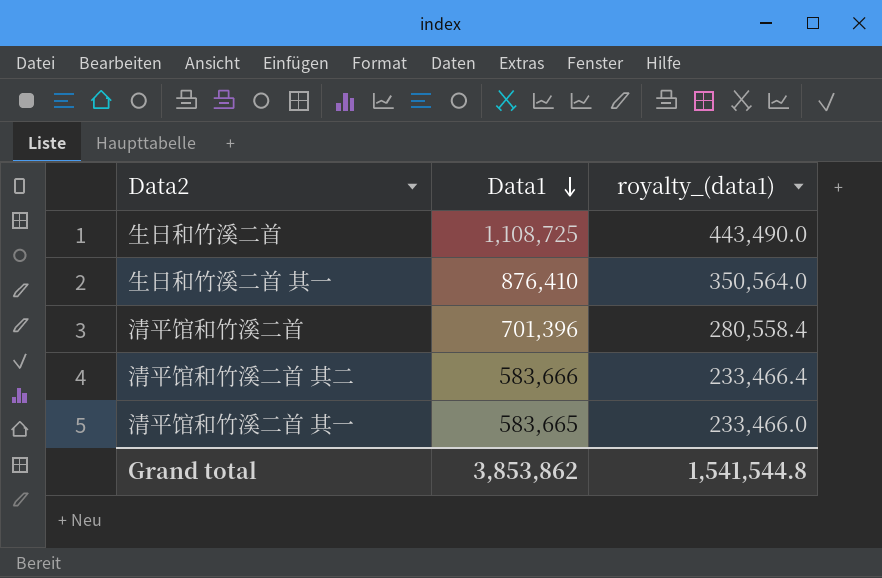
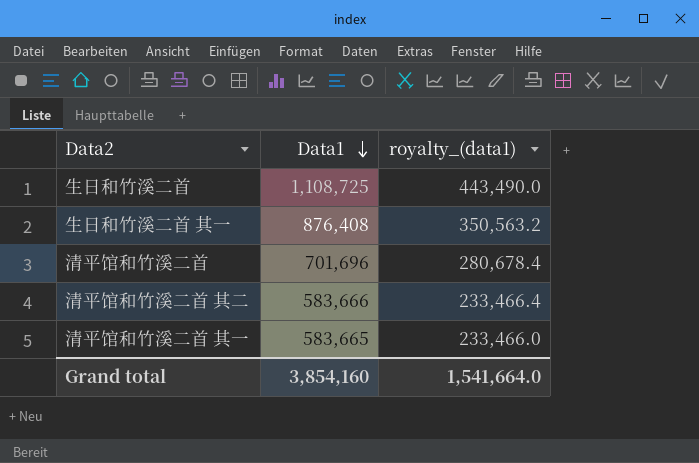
生日和竹溪二首 其一 | Data1: 876,410 -> 876,408
生日和竹溪二首 其一 | royalty_(data1): 350,564.0 -> 350,563.2
清平馆和竹溪二首 | Data1: 701,396 -> 701,696
清平馆和竹溪二首 | royalty_(data1): 280,558.4 -> 280,678.4
Grand total | Data1: 3,853,862 -> 3,854,160
Grand total | royalty_(data1): 1,541,544.8 -> 1,541,664.0

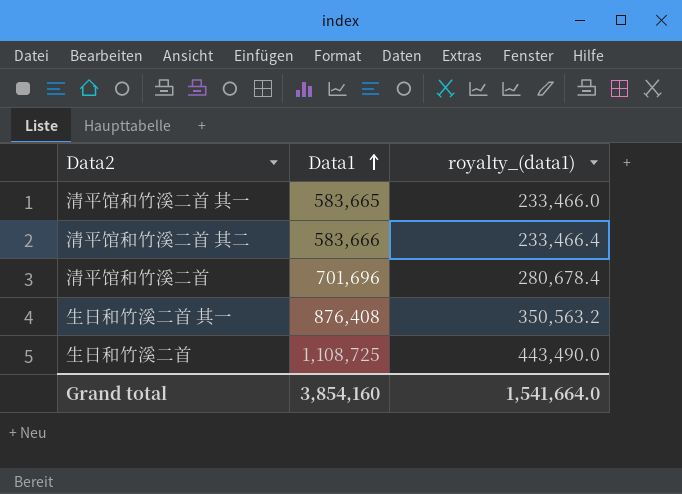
row order: Data1 descending -> Data1 ascending

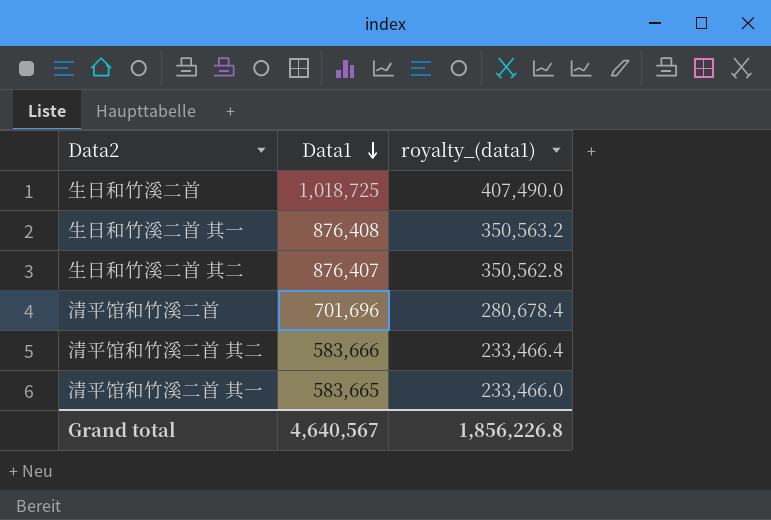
row order: Data1 ascending -> Data1 descending
生日和竹溪二首 | Data1: 1,108,725 -> 1,018,725
生日和竹溪二首 | royalty_(data1): 443,490.0 -> 407,490.0
row 生日和竹溪二首 其二: none -> 876,407 | 350,562.8
Grand total | Data1: 3,854,160 -> 4,640,567
Grand total | royalty_(data1): 1,541,664.0 -> 1,856,226.8

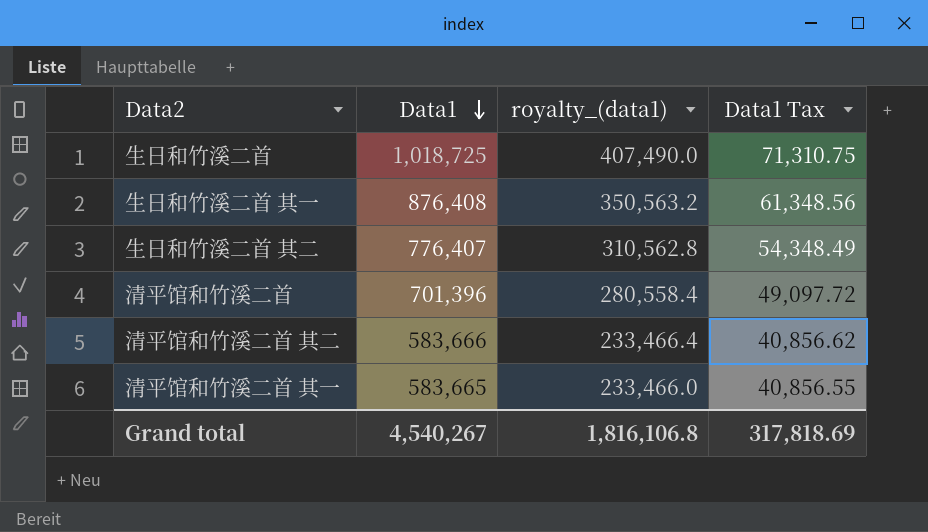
column Data1 Tax | formula: none -> [Data1] * 0.07
生日和竹溪二首 其二 | Data1: 876,407 -> 776,407
生日和竹溪二首 其二 | royalty_(data1): 350,562.8 -> 310,562.8
清平馆和竹溪二首 | Data1: 701,696 -> 701,396
清平馆和竹溪二首 | royalty_(data1): 280,678.4 -> 280,558.4
Grand total | Data1: 4,640,567 -> 4,540,267
Grand total | royalty_(data1): 1,856,226.8 -> 1,816,106.8

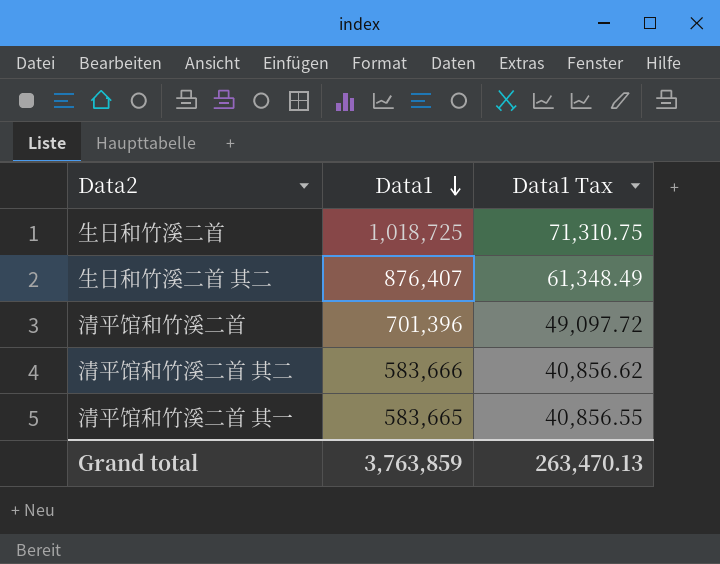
column royalty_(data1) | formula: [Data1] * 0.4 -> none
row 生日和竹溪二首 其一: 876,408 | 350,563.2 | 61,348.56 -> none
生日和竹溪二首 其二 | Data1: 776,407 -> 876,407
生日和竹溪二首 其二 | Data1 Tax: 54,348.49 -> 61,348.49
Grand total | Data1: 4,540,267 -> 3,763,859
Grand total | Data1 Tax: 317,818.69 -> 263,470.13

